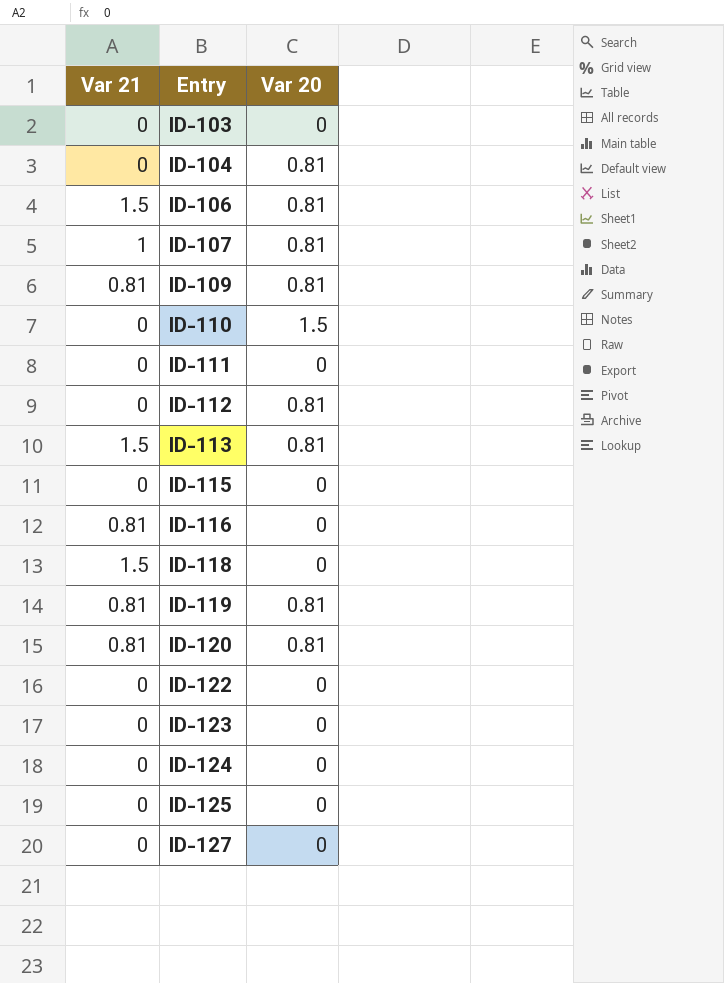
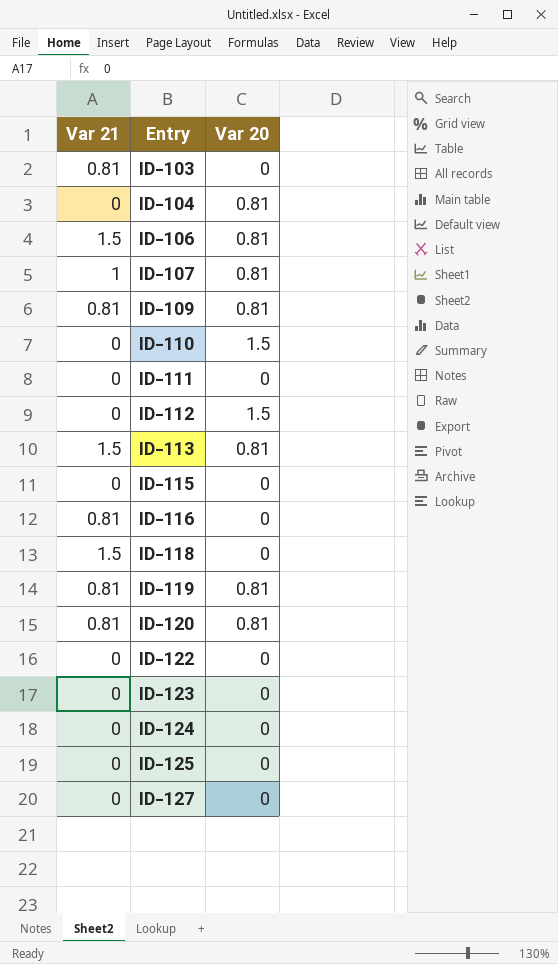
ID-103 | Var 21: 0 -> 0.81
ID-112 | Var 20: 0.81 -> 1.5

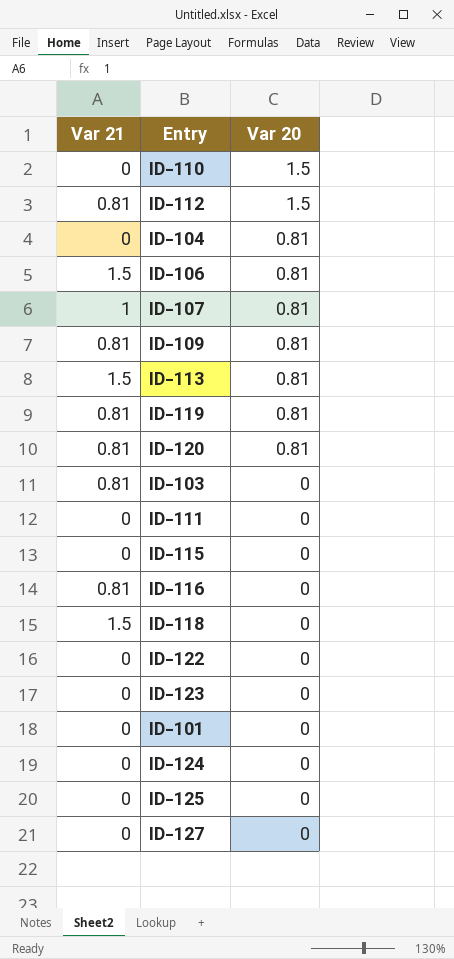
row order: Entry ascending -> Var 20 descending
ID-112 | Var 21: 0 -> 0.81
row ID-101: none -> 0 | 0

